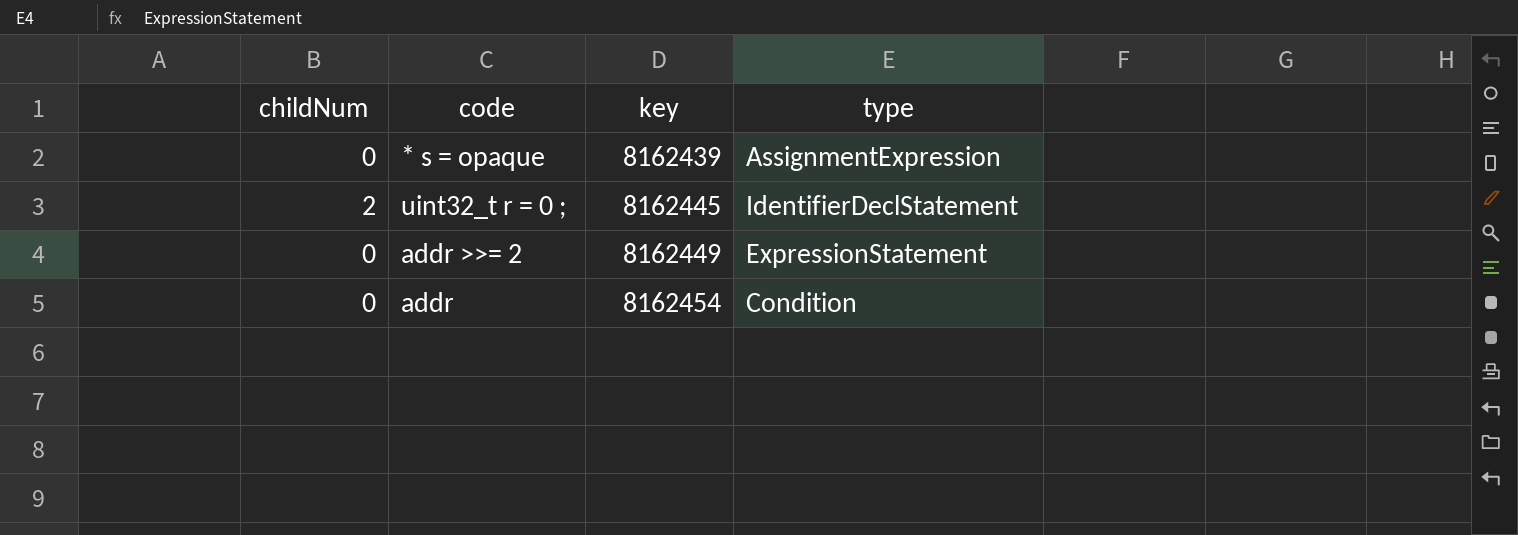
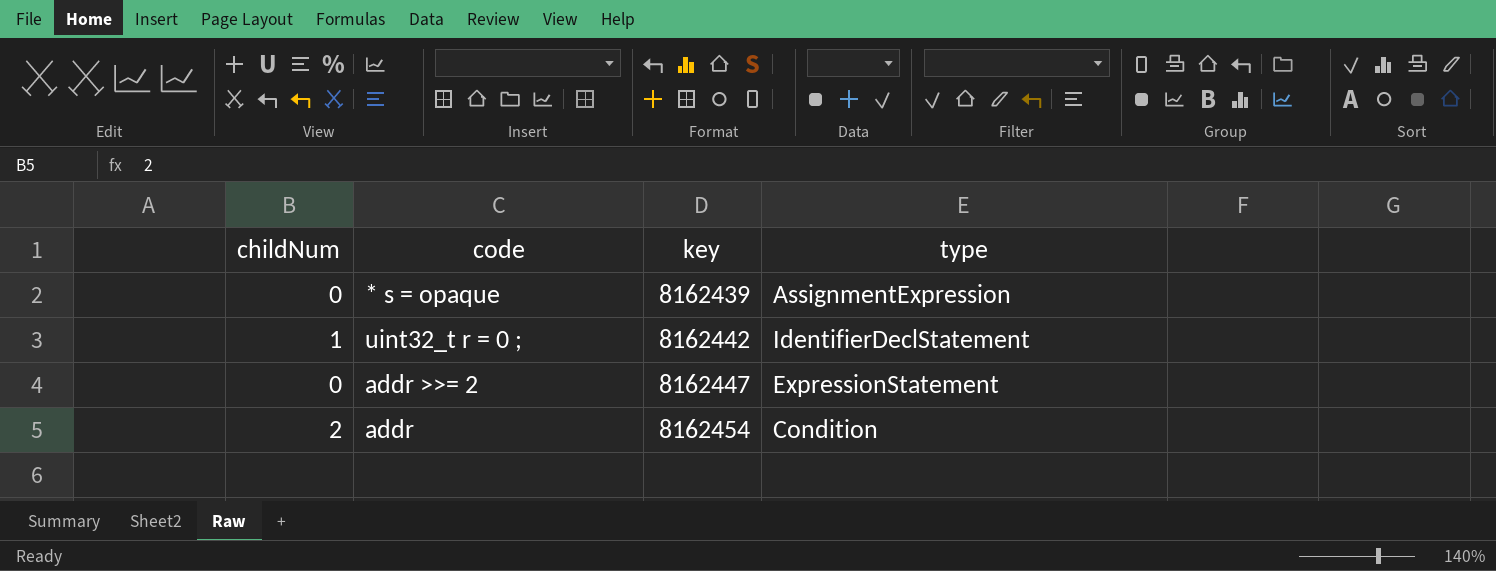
uint32_t r = 0 ; | childNum: 2 -> 1
uint32_t r = 0 ; | key: 8162445 -> 8162442
addr >>= 2 | key: 8162449 -> 8162447
addr | childNum: 0 -> 2

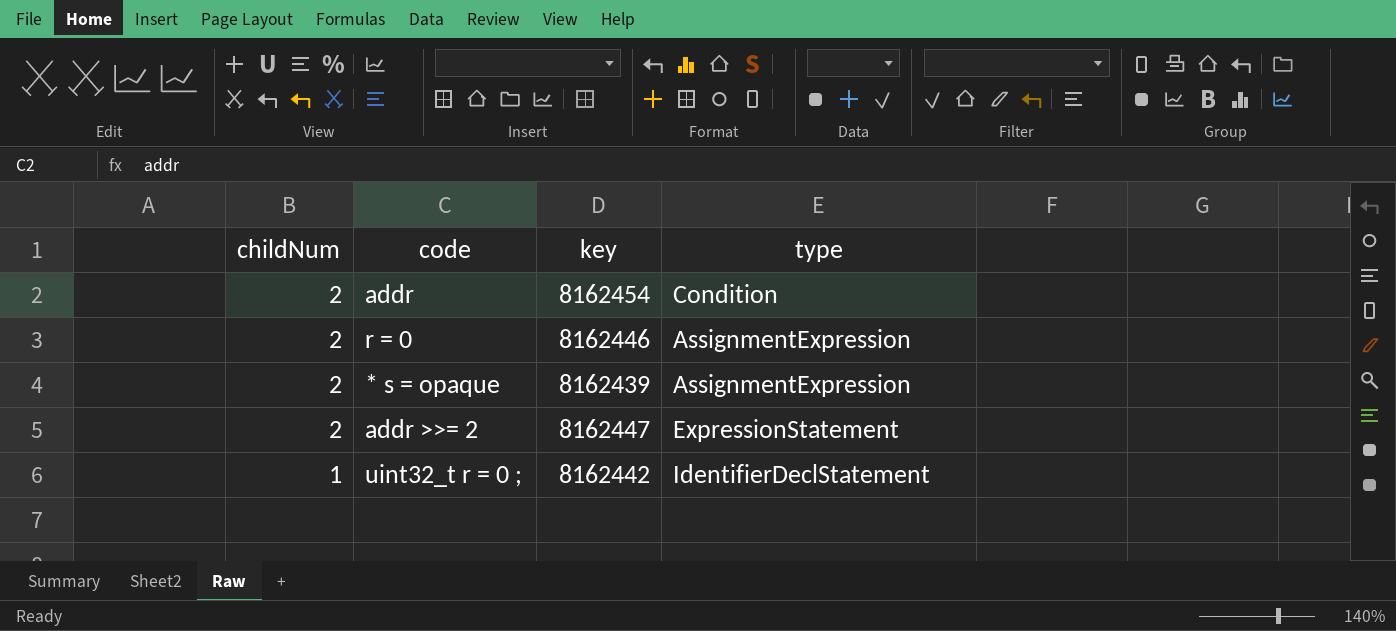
row order: key ascending -> childNum descending
row r = 0: none -> 2 | 8162446 | AssignmentExpression
* s = opaque | childNum: 0 -> 2
addr >>= 2 | childNum: 0 -> 2

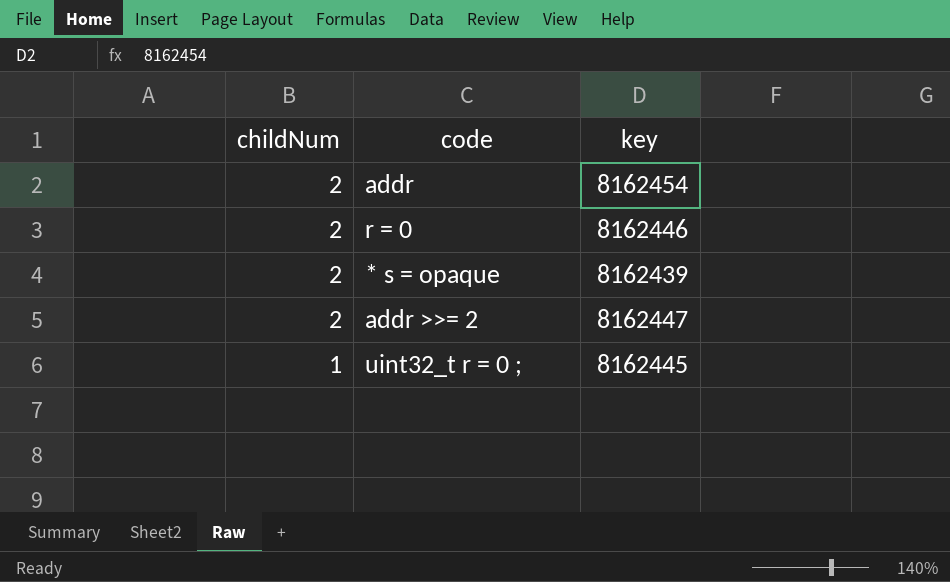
column type | position: 4 -> none
uint32_t r = 0 ; | key: 8162442 -> 8162445

